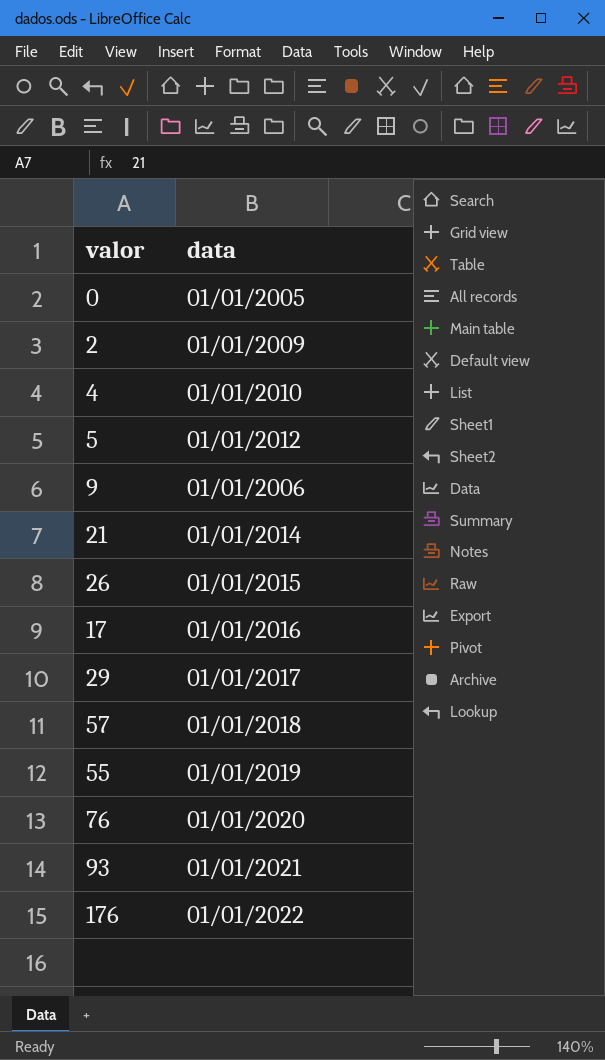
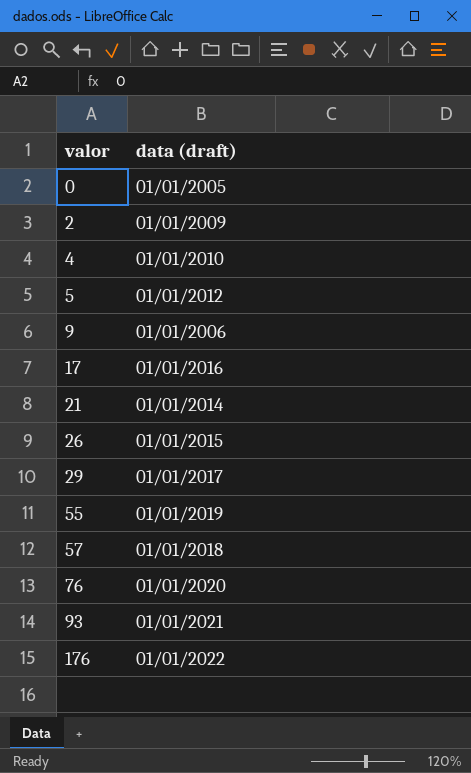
row order: none -> valor ascending
column name: data -> data (draft)

